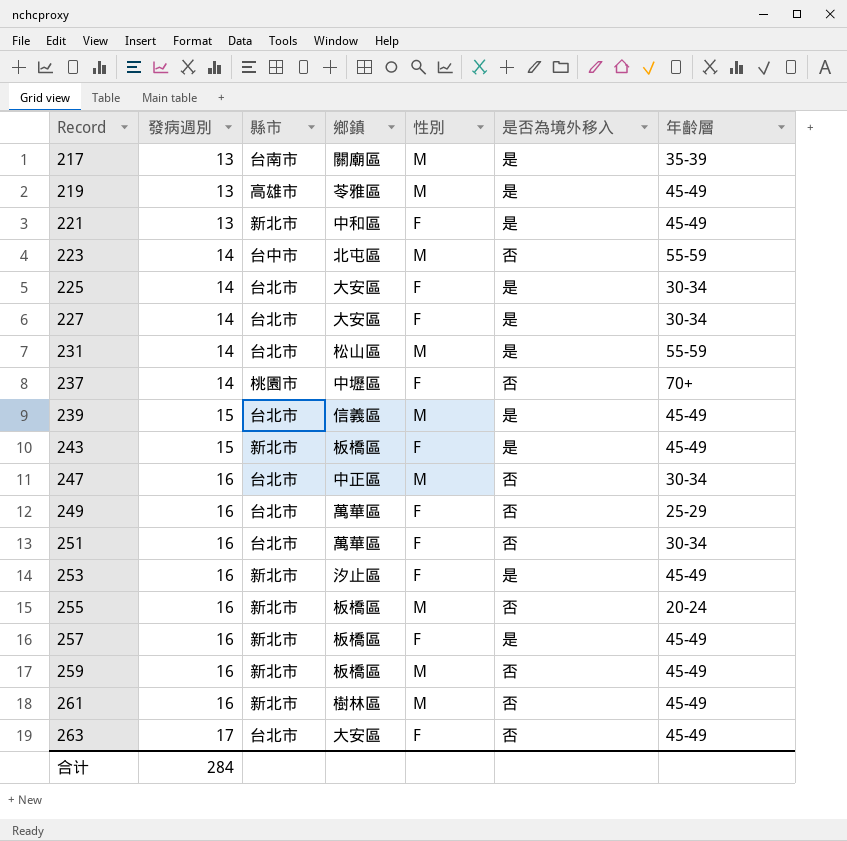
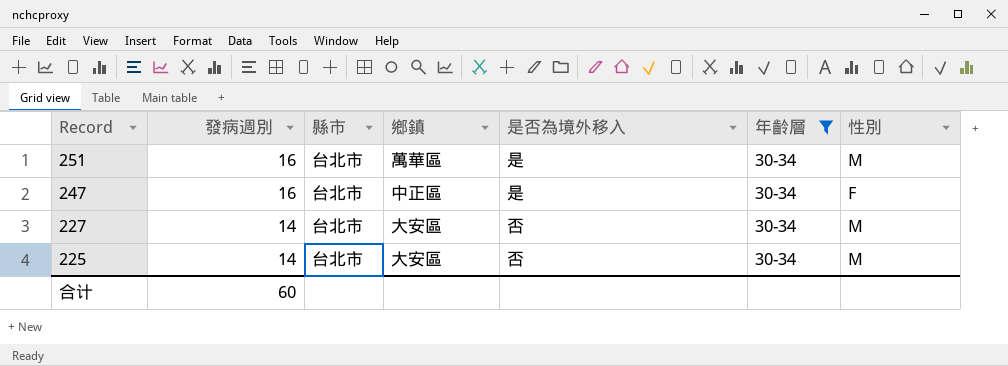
filter: none -> 年齡層 = 30-34
row order: Record ascending -> Record descending
column 性別 | position: 5 -> 7
251 | 是否為境外移入: 否 -> 是
251 | 性別: F -> M
247 | 是否為境外移入: 否 -> 是
247 | 性別: M -> F
227 | 是否為境外移入: 是 -> 否
227 | 性別: F -> M
225 | 是否為境外移入: 是 -> 否
225 | 性別: F -> M
合计 | 發病週別: 284 -> 60

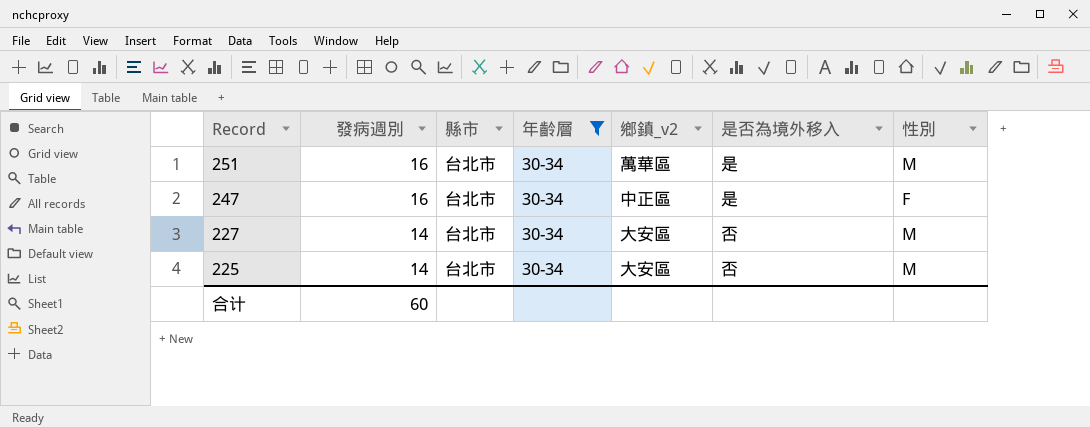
column 年齡層 | position: 6 -> 4
column name: 鄉鎮 -> 鄉鎮_v2

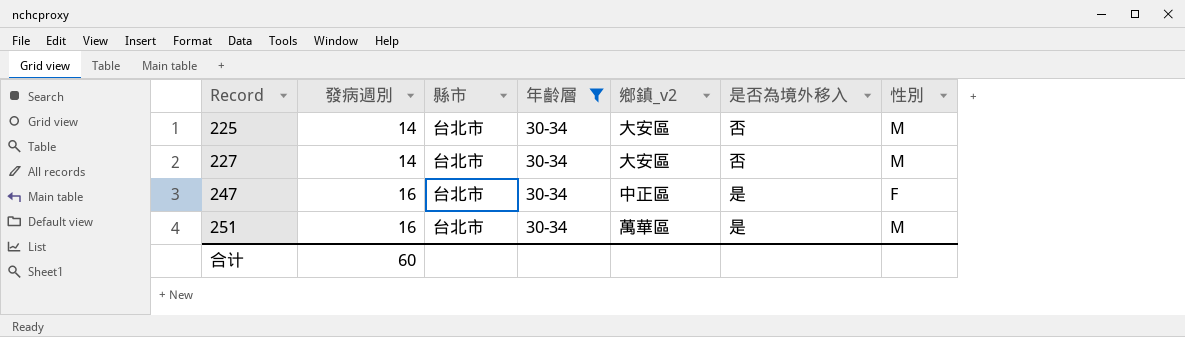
row order: Record descending -> Record ascending

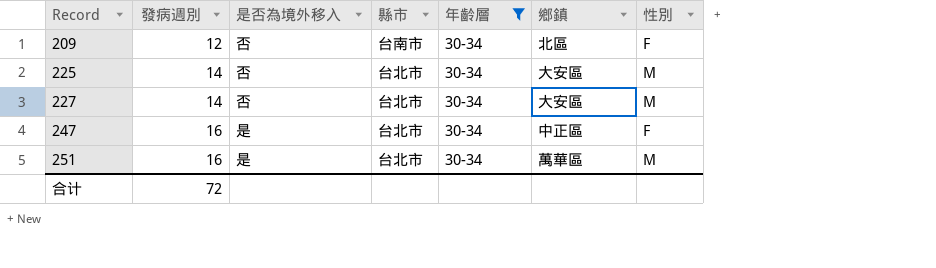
column 是否為境外移入 | position: 6 -> 3
column name: 鄉鎮_v2 -> 鄉鎮
row 209: none -> 12 | 否 | 台南市 | 30-34 | 北區 | F
合计 | 發病週別: 60 -> 72

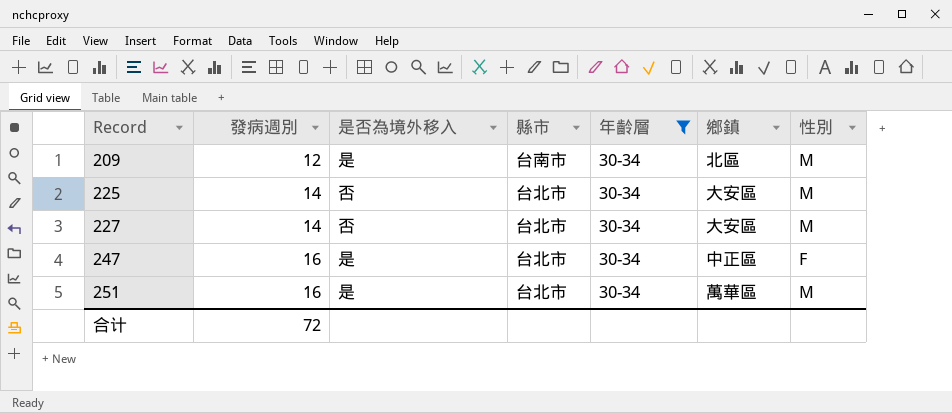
209 | 是否為境外移入: 否 -> 是
209 | 性別: F -> M

